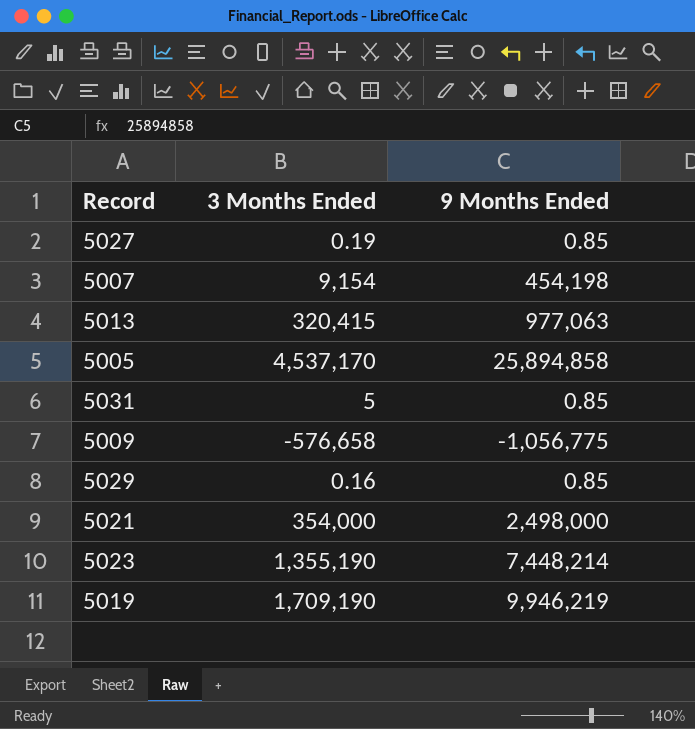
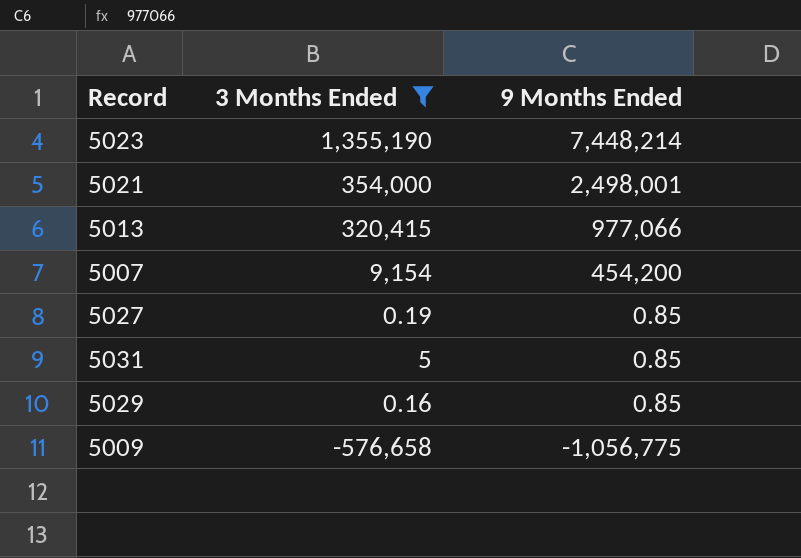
filter: none -> 3 Months Ended <= 1,355,190
row order: none -> 9 Months Ended descending
5021 | 9 Months Ended: 2,498,000 -> 2,498,001
5013 | 9 Months Ended: 977,063 -> 977,066
5007 | 9 Months Ended: 454,198 -> 454,200

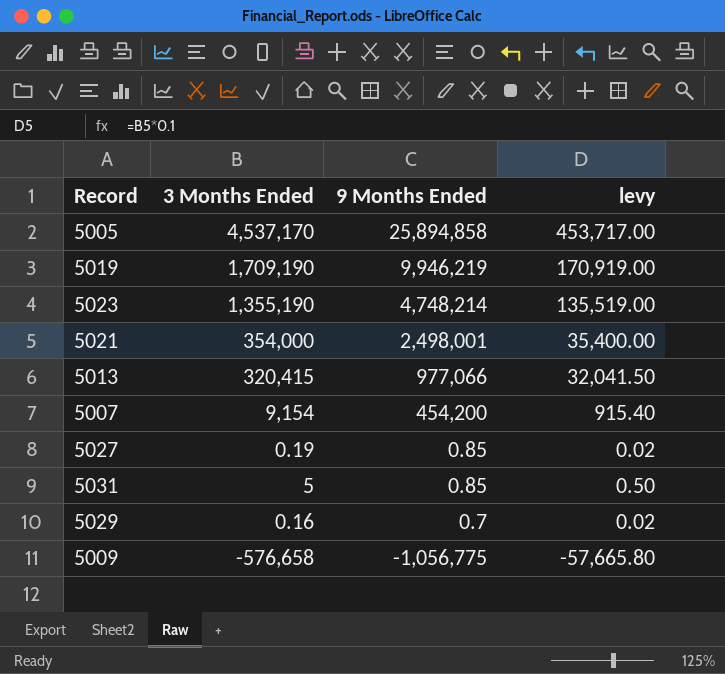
filter: 3 Months Ended <= 1,355,190 -> none
column levy | formula: none -> [3 Months Ended] * 0.1
5023 | 9 Months Ended: 7,448,214 -> 4,748,214
5029 | 9 Months Ended: 0.85 -> 0.7

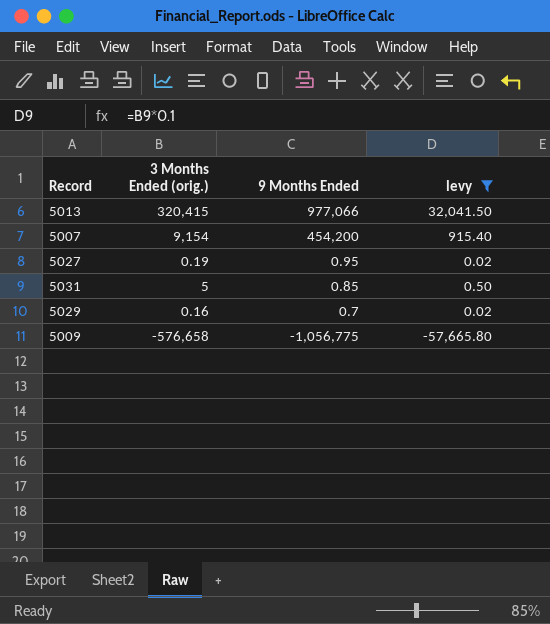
filter: none -> levy <= 32,041.50
column name: 3 Months Ended -> 3 Months Ended (orig.)
5027 | 9 Months Ended: 0.85 -> 0.95

